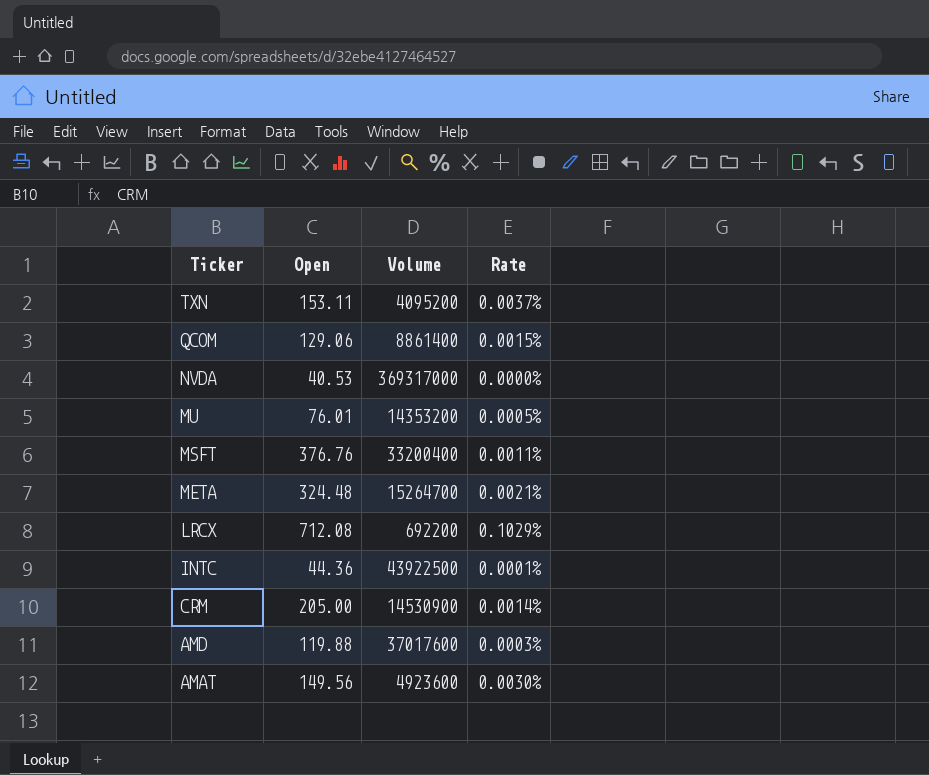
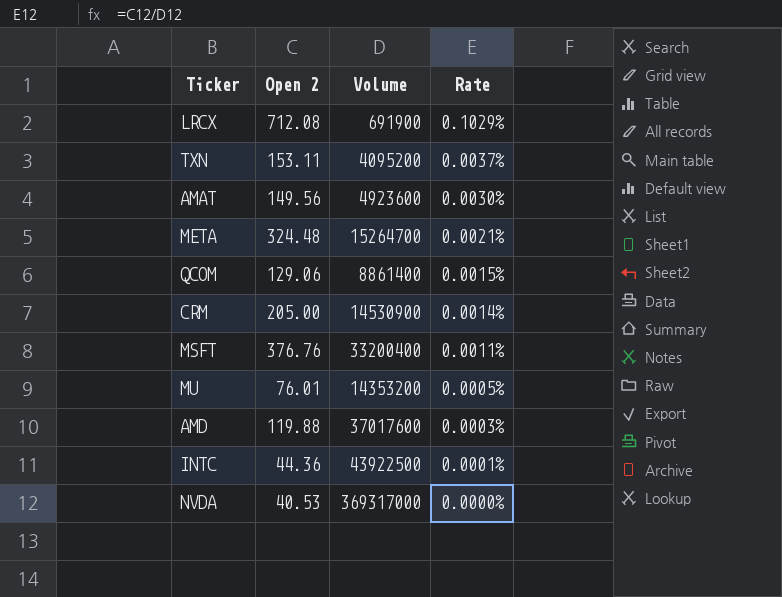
row order: Ticker descending -> Rate descending
column name: Open -> Open 2
LRCX | Volume: 692200 -> 691900

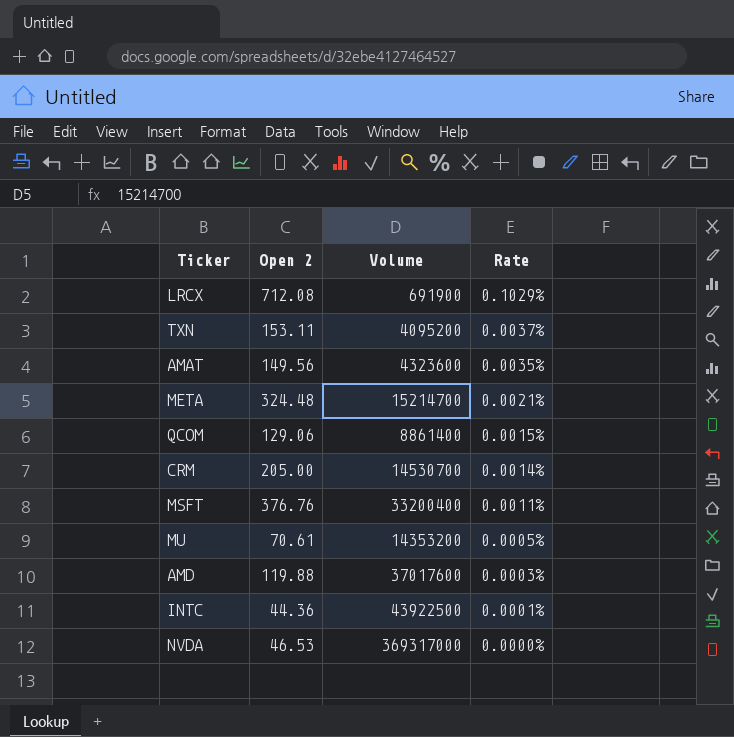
AMAT | Volume: 4923600 -> 4323600
AMAT | Rate: 0.0030% -> 0.0035%
META | Volume: 15264700 -> 15214700
CRM | Volume: 14530900 -> 14530700
MU | Open 2: 76.01 -> 70.61
NVDA | Open 2: 40.53 -> 46.53

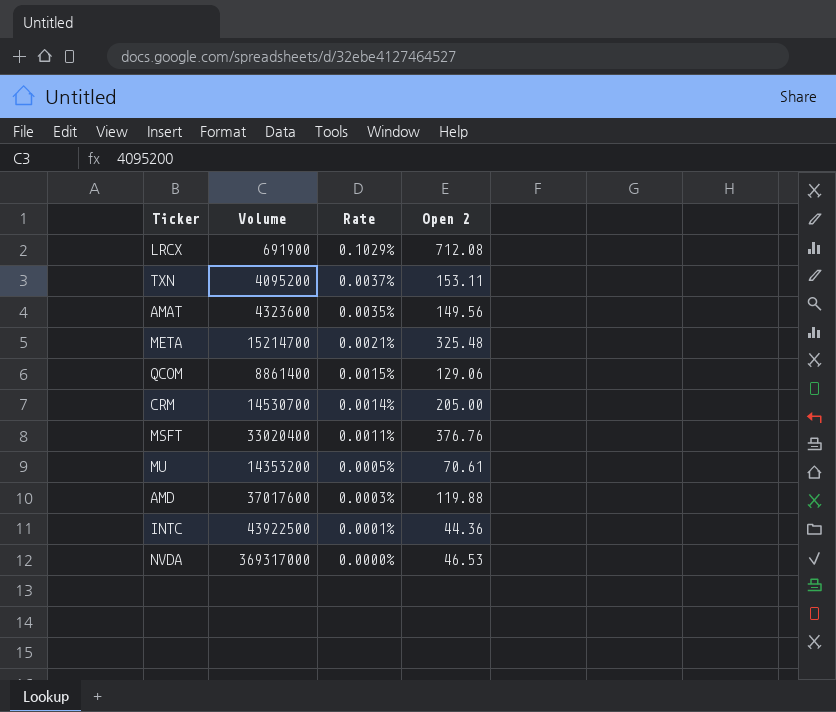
column Open 2 | position: 2 -> 4
META | Open 2: 324.48 -> 325.48
MSFT | Volume: 33200400 -> 33020400

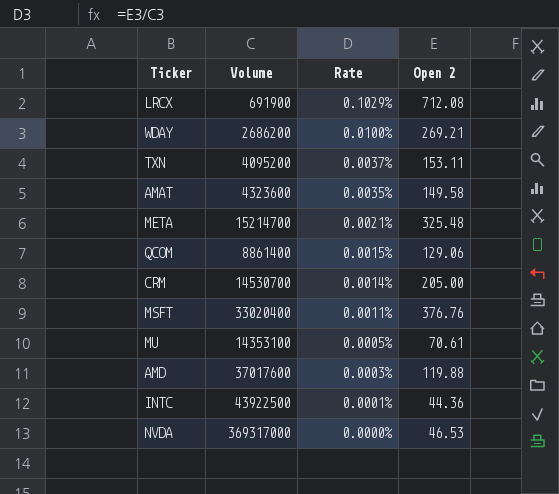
row WDAY: none -> 2686200 | 0.0100% | 269.21
AMAT | Open 2: 149.56 -> 149.58
MU | Volume: 14353200 -> 14353100

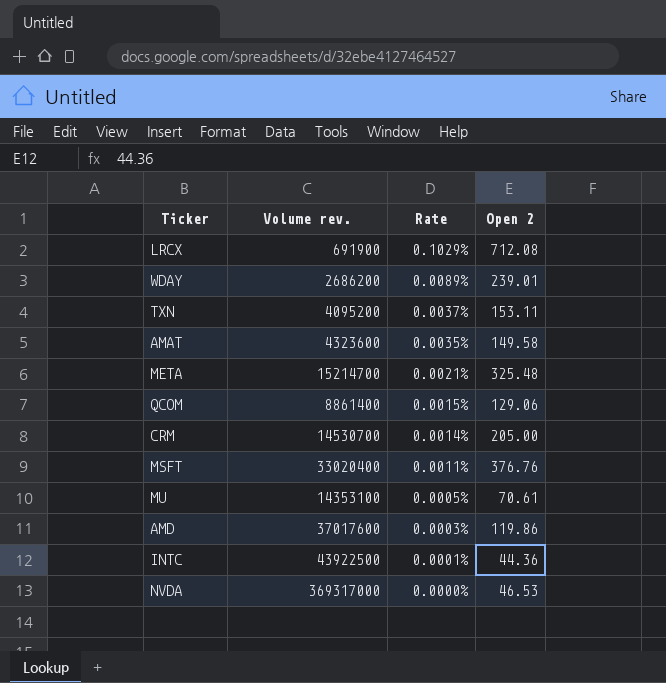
column name: Volume -> Volume rev.
WDAY | Rate: 0.0100% -> 0.0089%
WDAY | Open 2: 269.21 -> 239.01
AMD | Open 2: 119.88 -> 119.86

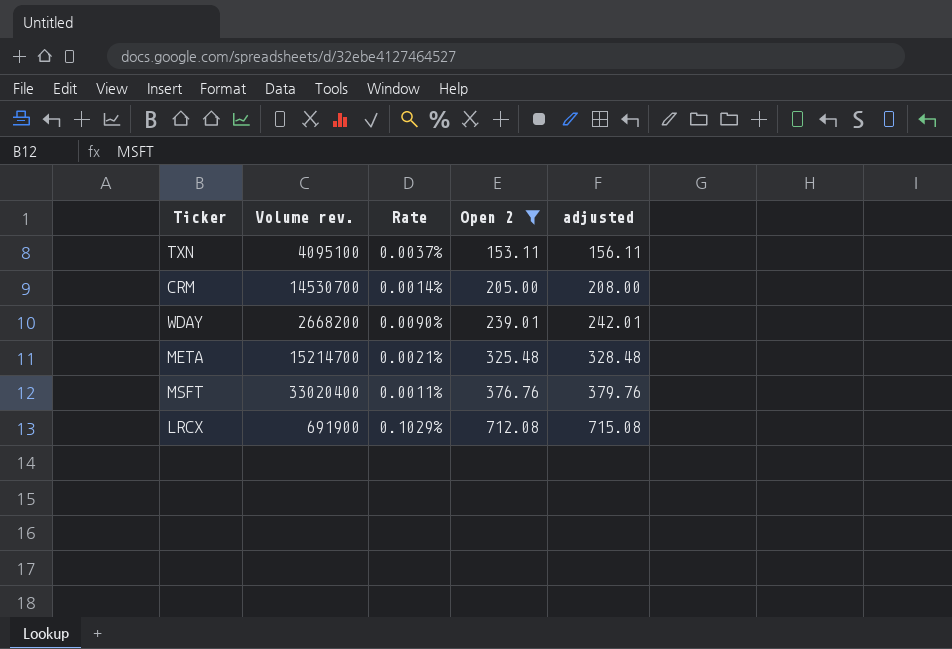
filter: none -> Open 2 >= 153.11
row order: Rate descending -> Open 2 ascending
column adjusted | formula: none -> [Open 2] + 3
TXN | Volume rev.: 4095200 -> 4095100
WDAY | Volume rev.: 2686200 -> 2668200
WDAY | Rate: 0.0089% -> 0.0090%

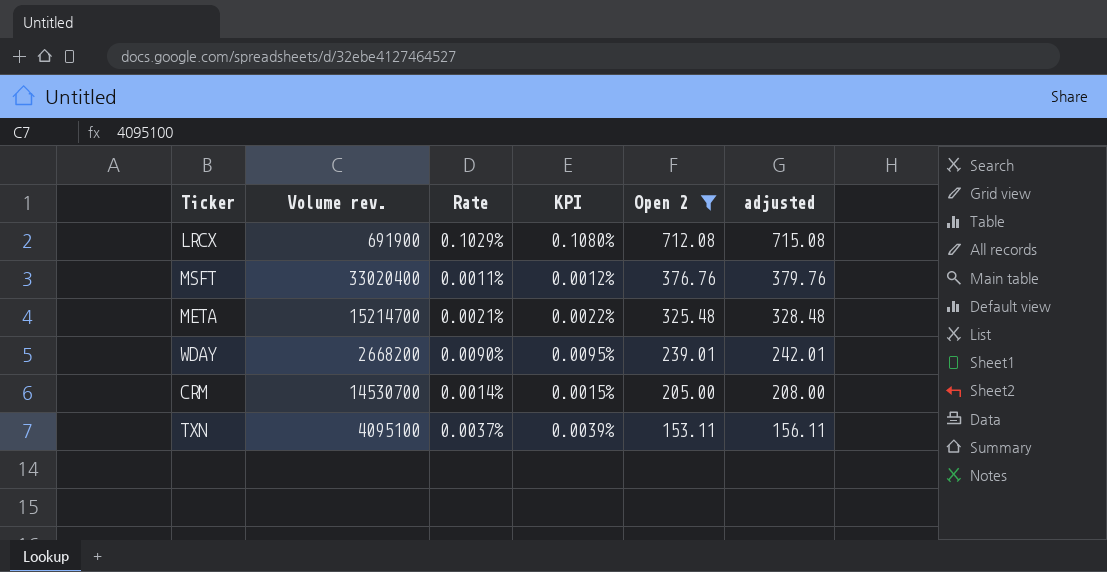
row order: Open 2 ascending -> Open 2 descending
column KPI | formula: none -> [Rate] * 1.05

